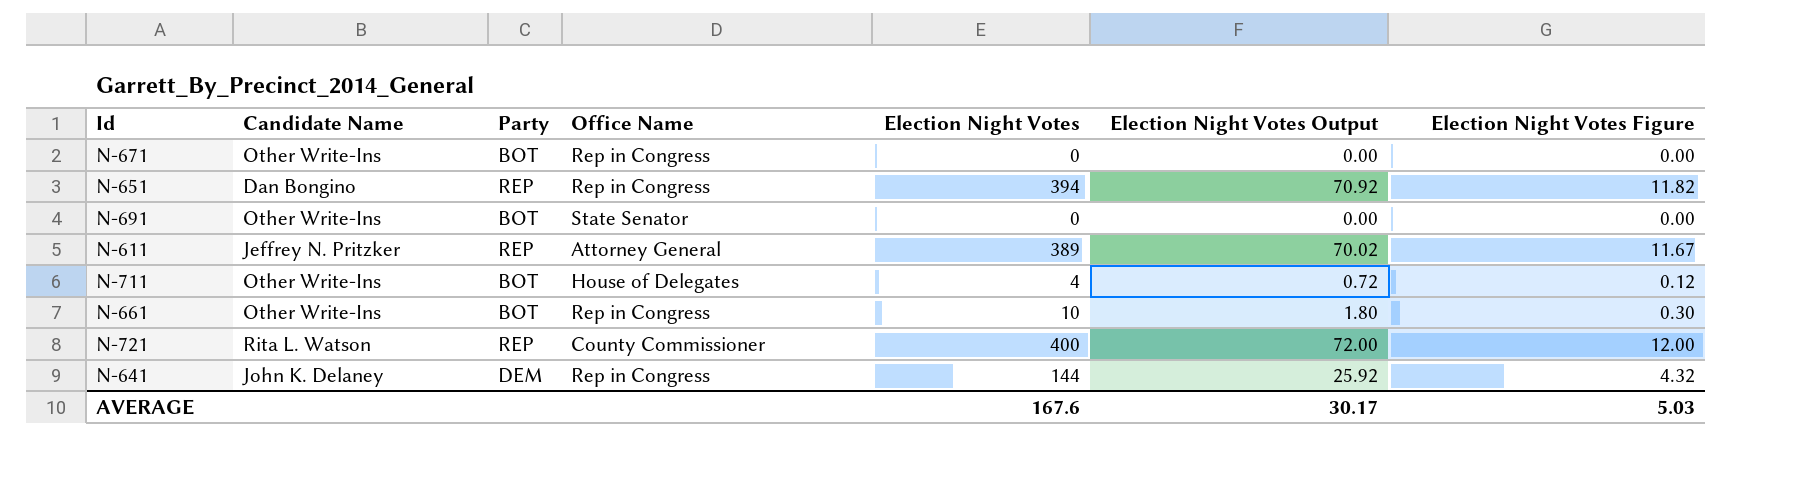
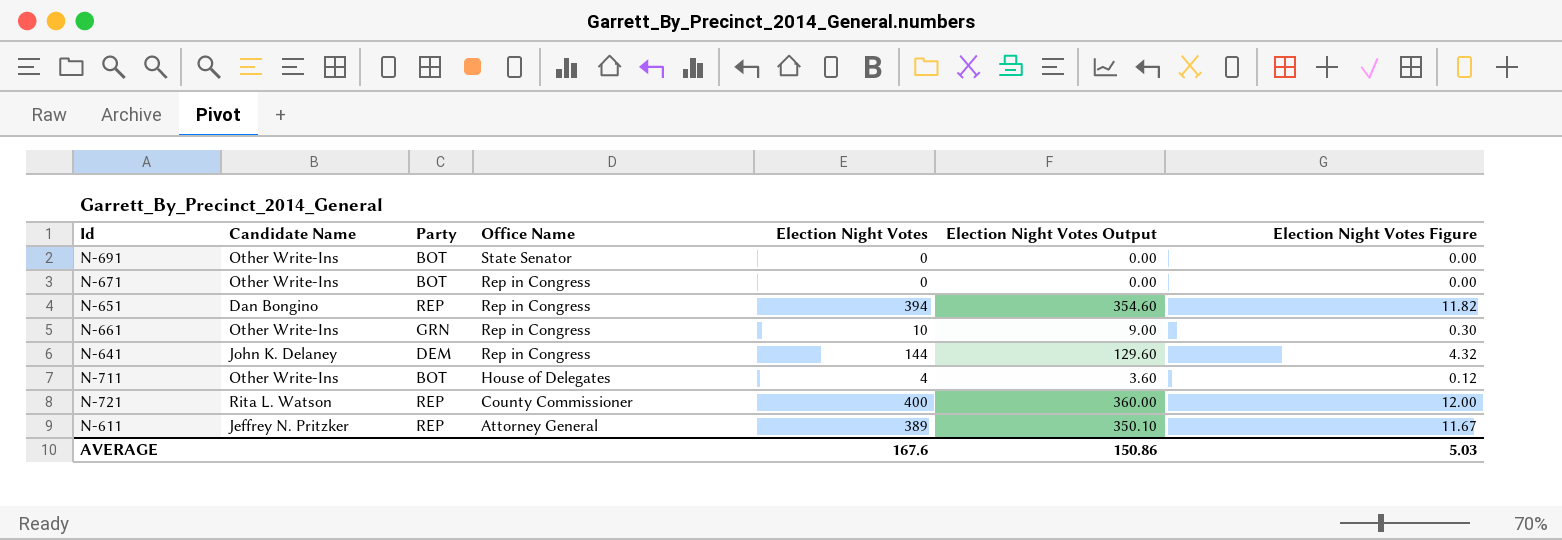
row order: none -> Office Name descending
column Election Night Votes Output | formula: [Election Night Votes] * 0.18 -> [Election Night Votes] * 0.9
N-661 | Party: BOT -> GRN
AVERAGE | Election Night Votes Output: 30.17 -> 150.86

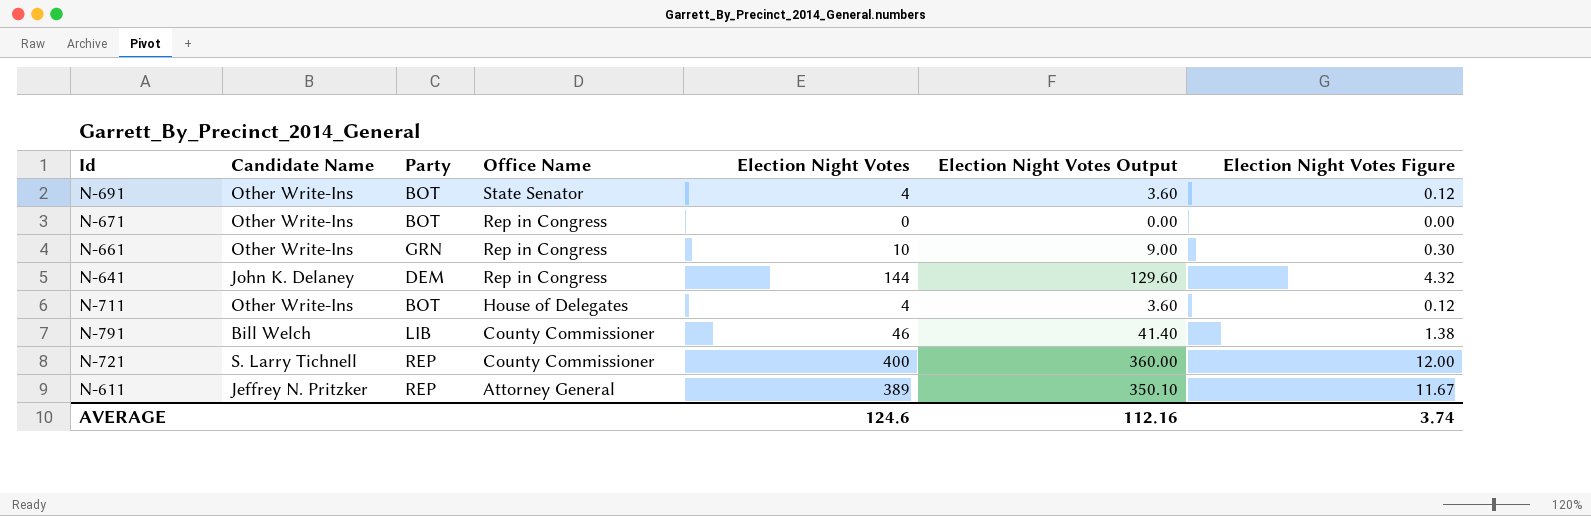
row N-651: Dan Bongino | REP | Rep in Congress | 394 | 354.60 | 11.82 -> none
N-691 | Election Night Votes: 0 -> 4
N-691 | Election Night Votes Output: 0.00 -> 3.60
N-691 | Election Night Votes Figure: 0.00 -> 0.12
row N-791: none -> Bill Welch | LIB | County Commissioner | 46 | 41.40 | 1.38
N-721 | Candidate Name: Rita L. Watson -> S. Larry Tichnell
AVERAGE | Election Night Votes: 167.6 -> 124.6
AVERAGE | Election Night Votes Output: 150.86 -> 112.16
AVERAGE | Election Night Votes Figure: 5.03 -> 3.74

